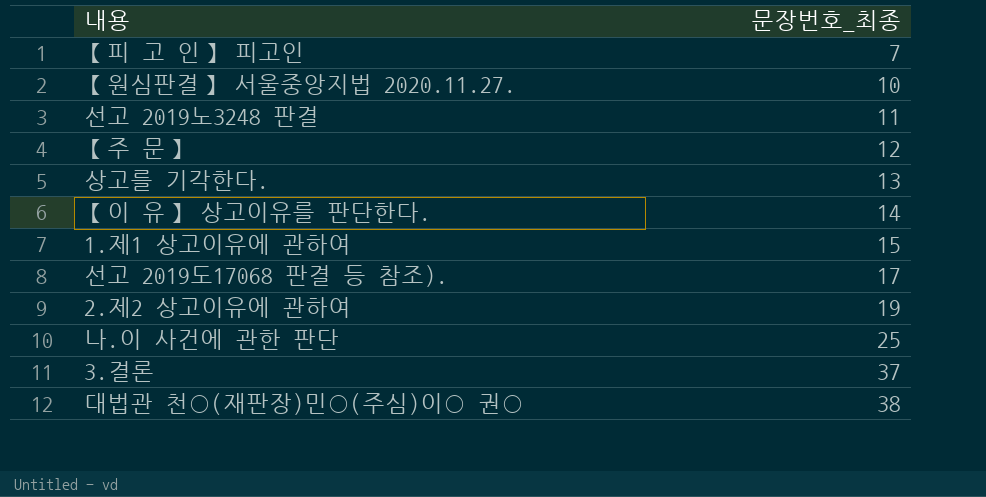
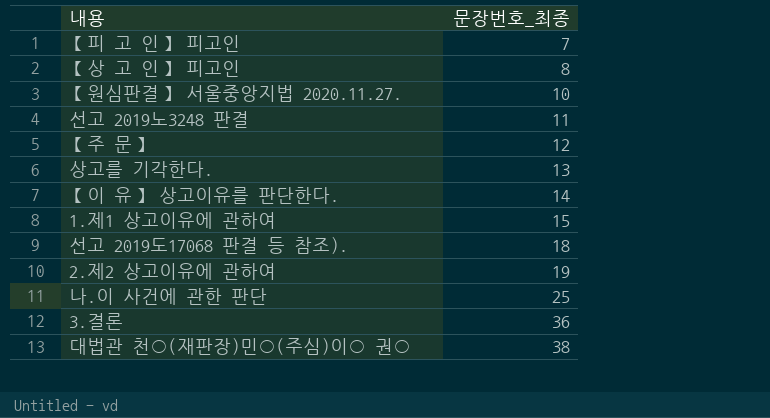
row 【상 고 인】 피고인: none -> 8
선고 2019도17068 판결 등 참조). | 문장번호_최종: 17 -> 18
3.결론 | 문장번호_최종: 37 -> 36

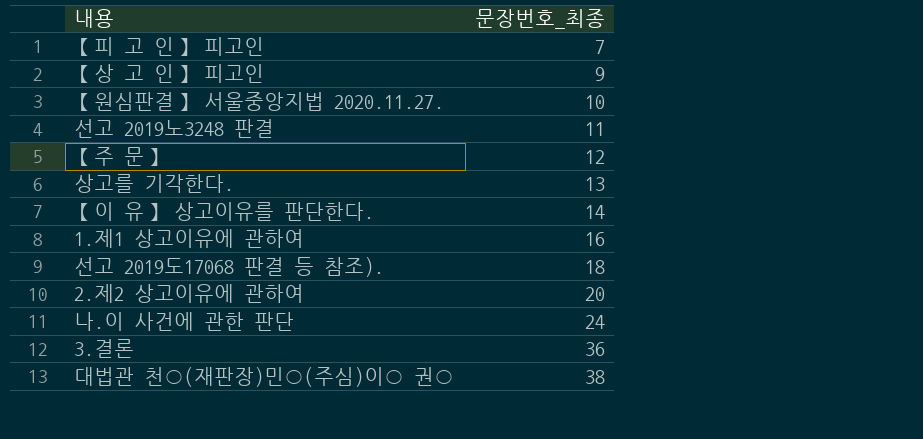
【상 고 인】 피고인 | 문장번호_최종: 8 -> 9
1.제1 상고이유에 관하여 | 문장번호_최종: 15 -> 16
2.제2 상고이유에 관하여 | 문장번호_최종: 19 -> 20
나.이 사건에 관한 판단 | 문장번호_최종: 25 -> 24

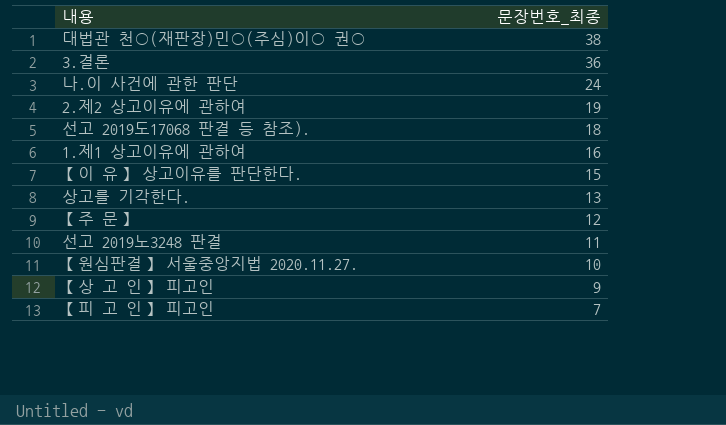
row order: 문장번호_최종 ascending -> 문장번호_최종 descending
2.제2 상고이유에 관하여 | 문장번호_최종: 20 -> 19
【이 유】 상고이유를 판단한다. | 문장번호_최종: 14 -> 15

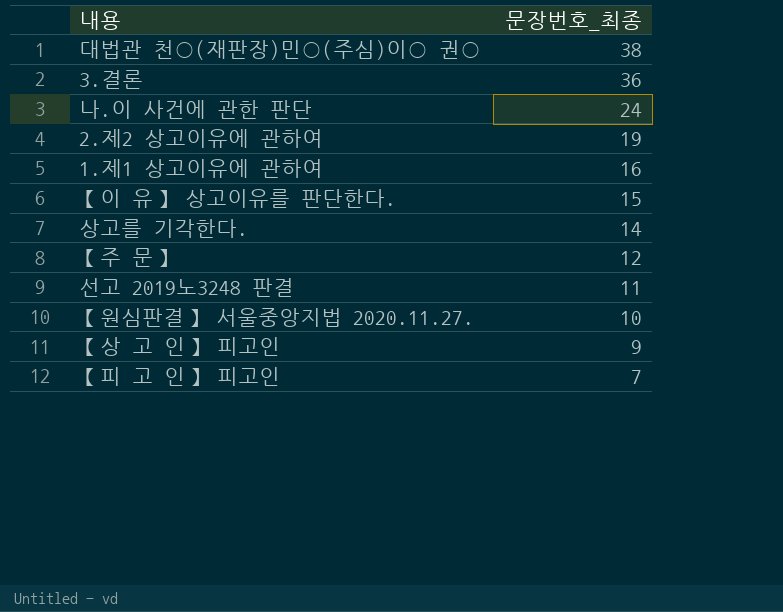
row 선고 2019도17068 판결 등 참조).: 18 -> none
상고를 기각한다. | 문장번호_최종: 13 -> 14

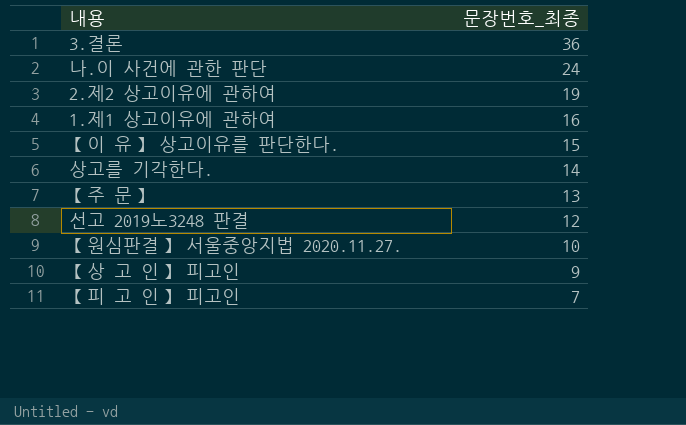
row 대법관 천○(재판장)민○(주심)이○ 권○: 38 -> none
【주 문】 | 문장번호_최종: 12 -> 13
선고 2019노3248 판결 | 문장번호_최종: 11 -> 12

